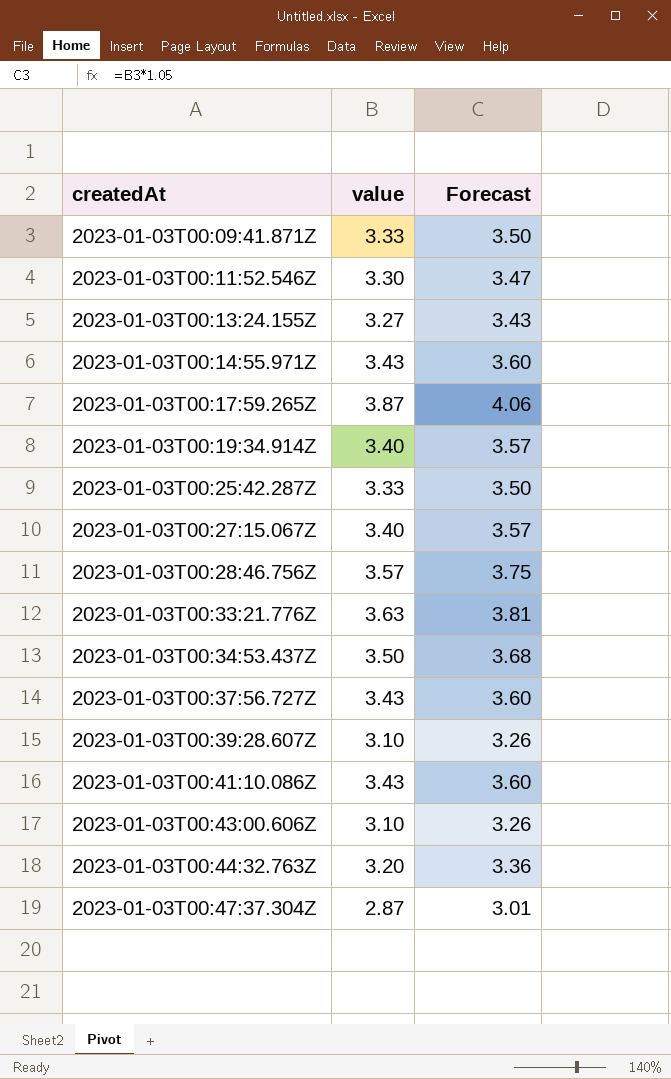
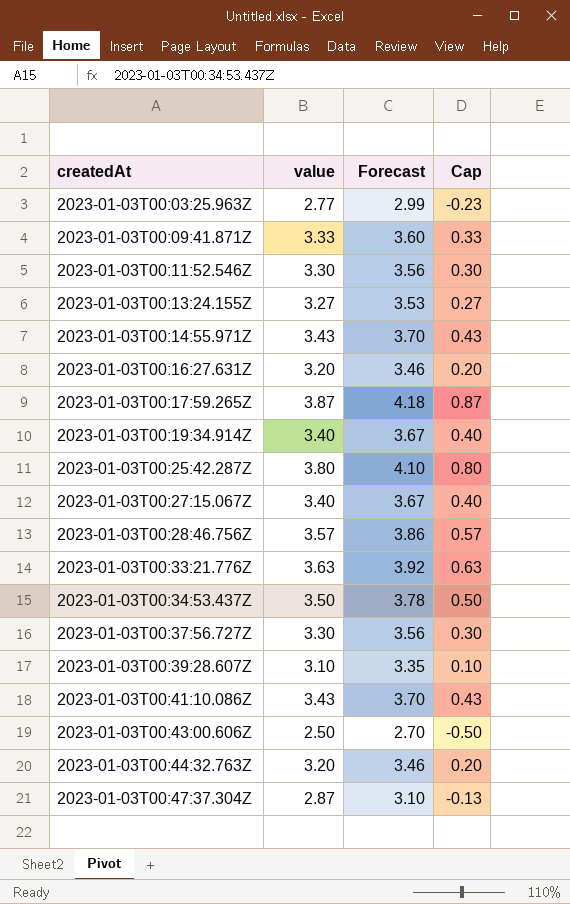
column Forecast | formula: [value] * 1.05 -> [value] * 1.08
column Cap | formula: none -> [value] - 3
row 2023-01-03T00:03:25.963Z: none -> 2.77 | 2.99 | -0.23
row 2023-01-03T00:16:27.631Z: none -> 3.20 | 3.46 | 0.20
2023-01-03T00:25:42.287Z | value: 3.33 -> 3.80
2023-01-03T00:37:56.727Z | value: 3.43 -> 3.30
2023-01-03T00:43:00.606Z | value: 3.10 -> 2.50

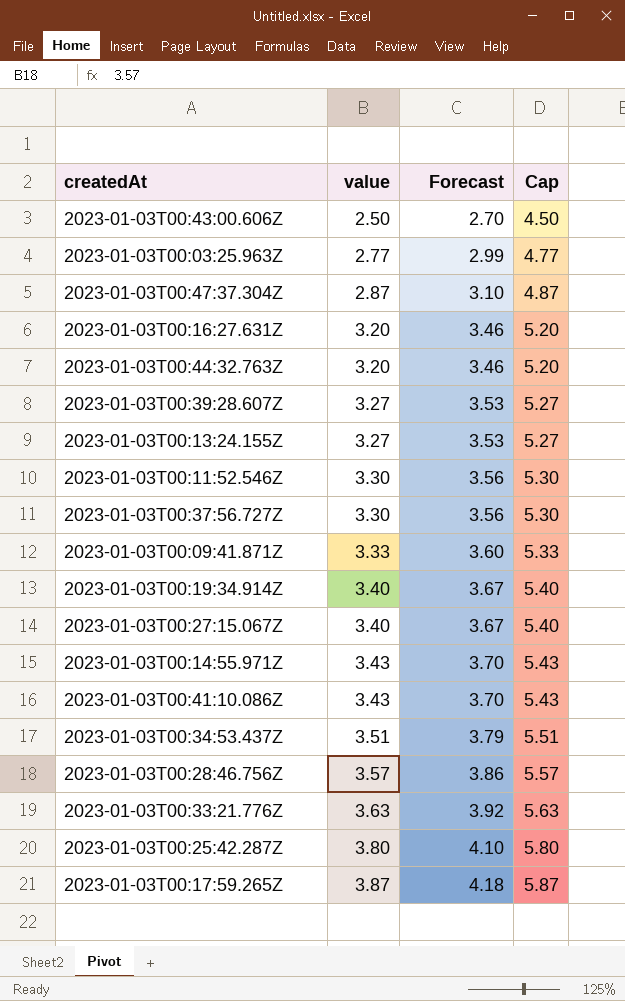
row order: createdAt ascending -> value ascending
column Cap | formula: [value] - 3 -> [value] + 2
2023-01-03T00:39:28.607Z | value: 3.10 -> 3.27
2023-01-03T00:39:28.607Z | Forecast: 3.35 -> 3.53
2023-01-03T00:34:53.437Z | value: 3.50 -> 3.51
2023-01-03T00:34:53.437Z | Forecast: 3.78 -> 3.79

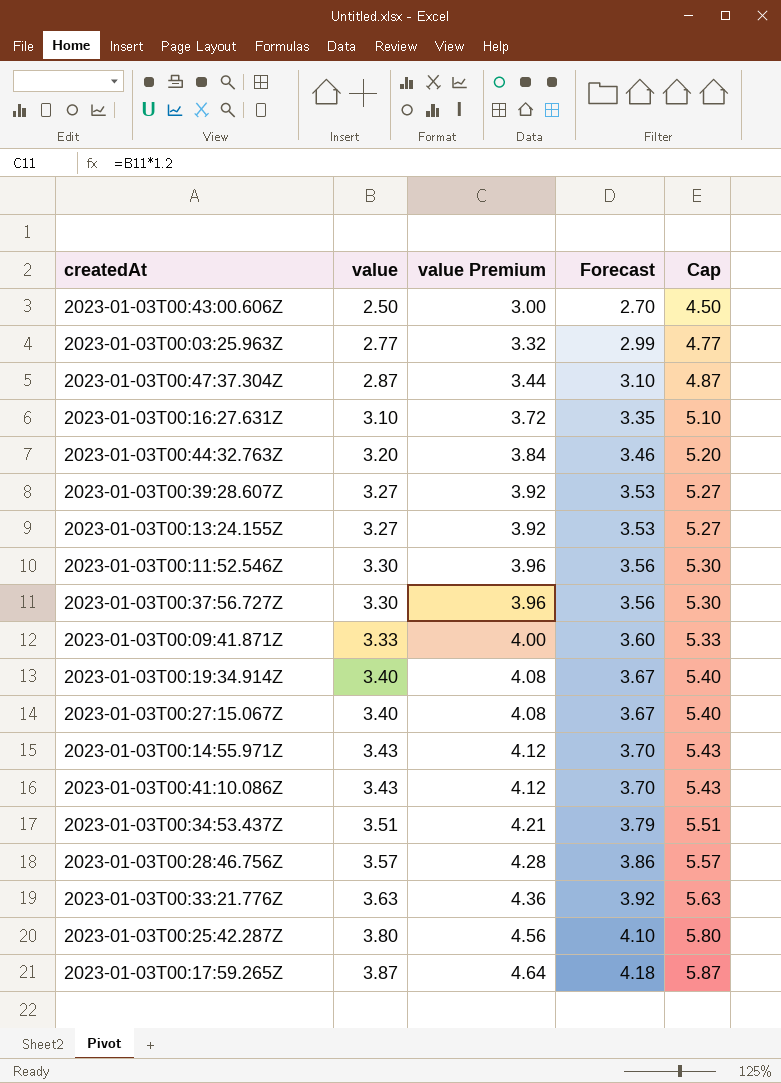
column value Premium | formula: none -> [value] * 1.2
2023-01-03T00:16:27.631Z | value: 3.20 -> 3.10
2023-01-03T00:16:27.631Z | Forecast: 3.46 -> 3.35
2023-01-03T00:16:27.631Z | Cap: 5.20 -> 5.10

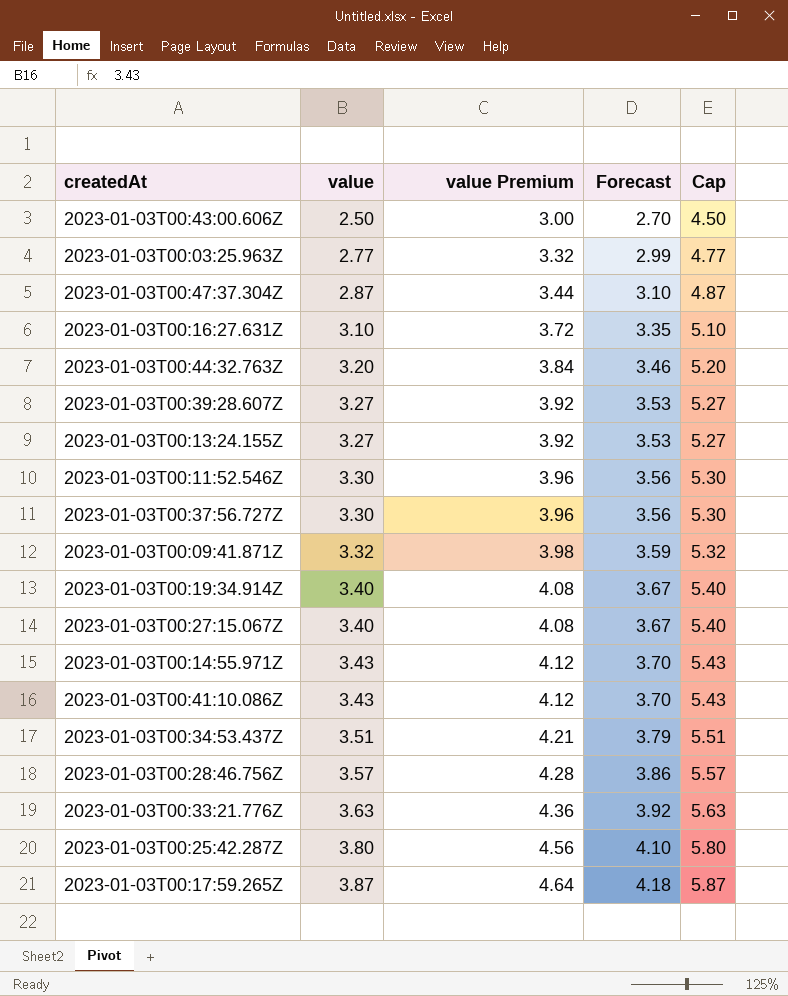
2023-01-03T00:09:41.871Z | value: 3.33 -> 3.32
2023-01-03T00:09:41.871Z | value Premium: 4.00 -> 3.98
2023-01-03T00:09:41.871Z | Forecast: 3.60 -> 3.59
2023-01-03T00:09:41.871Z | Cap: 5.33 -> 5.32

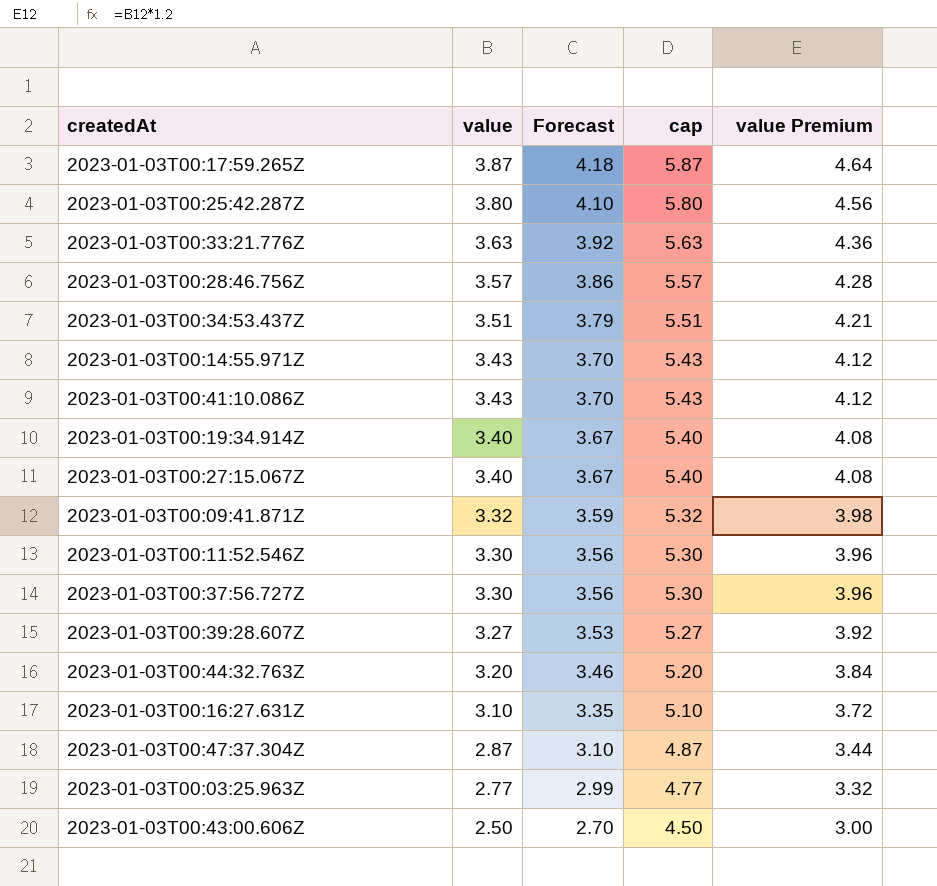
row order: value ascending -> value descending
column name: Cap -> cap
column value Premium | position: 3 -> 5
row 2023-01-03T00:13:24.155Z: 3.27 | 3.92 | 3.53 | 5.27 -> none

